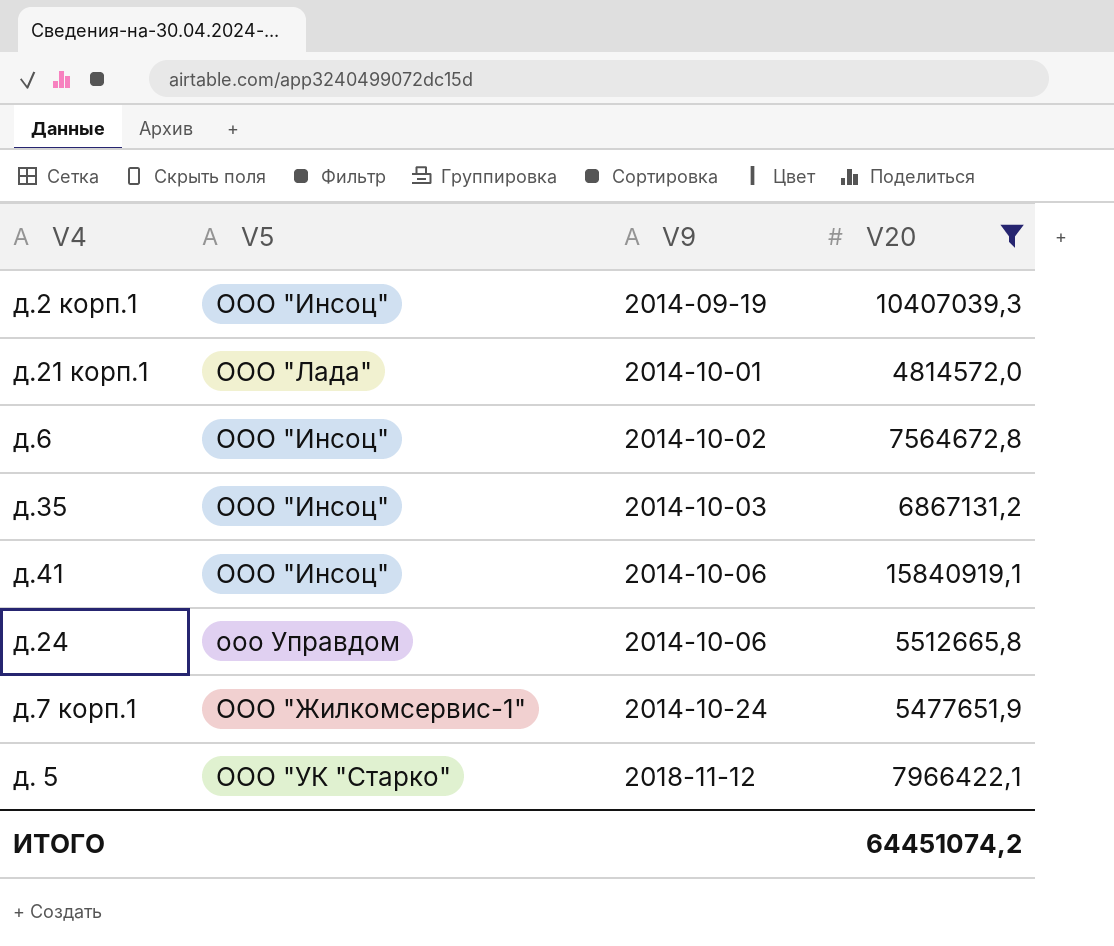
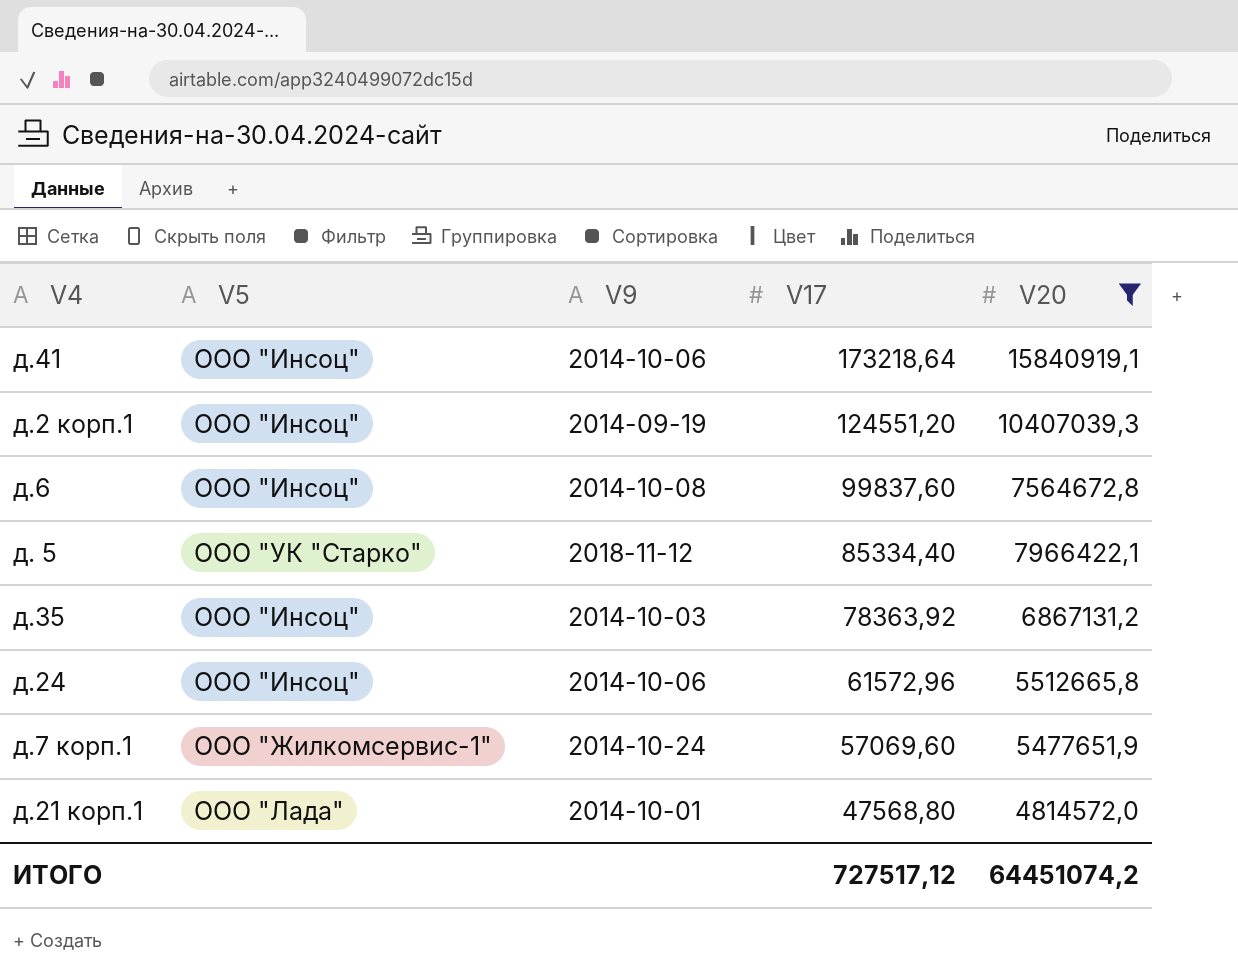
row order: V9 ascending -> V17 descending
column V17 | position: none -> 4
д.6 | V9: 2014-10-02 -> 2014-10-08
д.24 | V5: ооо Управдом -> ООО "Инсоц"

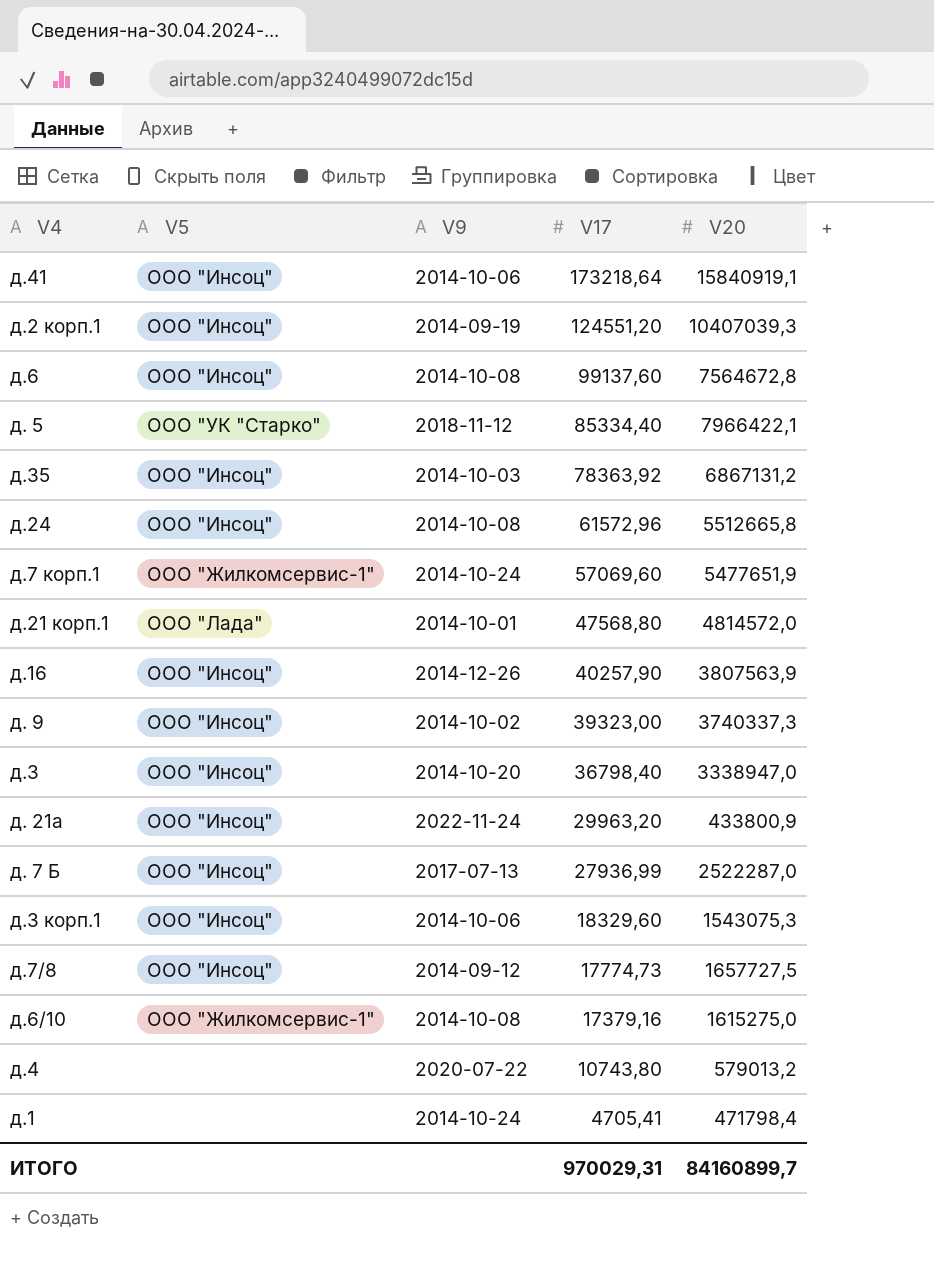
filter: V20 >= 4814572,0 -> none
д.6 | V17: 99837,60 -> 99137,60
д.24 | V9: 2014-10-06 -> 2014-10-08
ИТОГО | V17: 727517,12 -> 970029,31
ИТОГО | V20: 64451074,2 -> 84160899,7

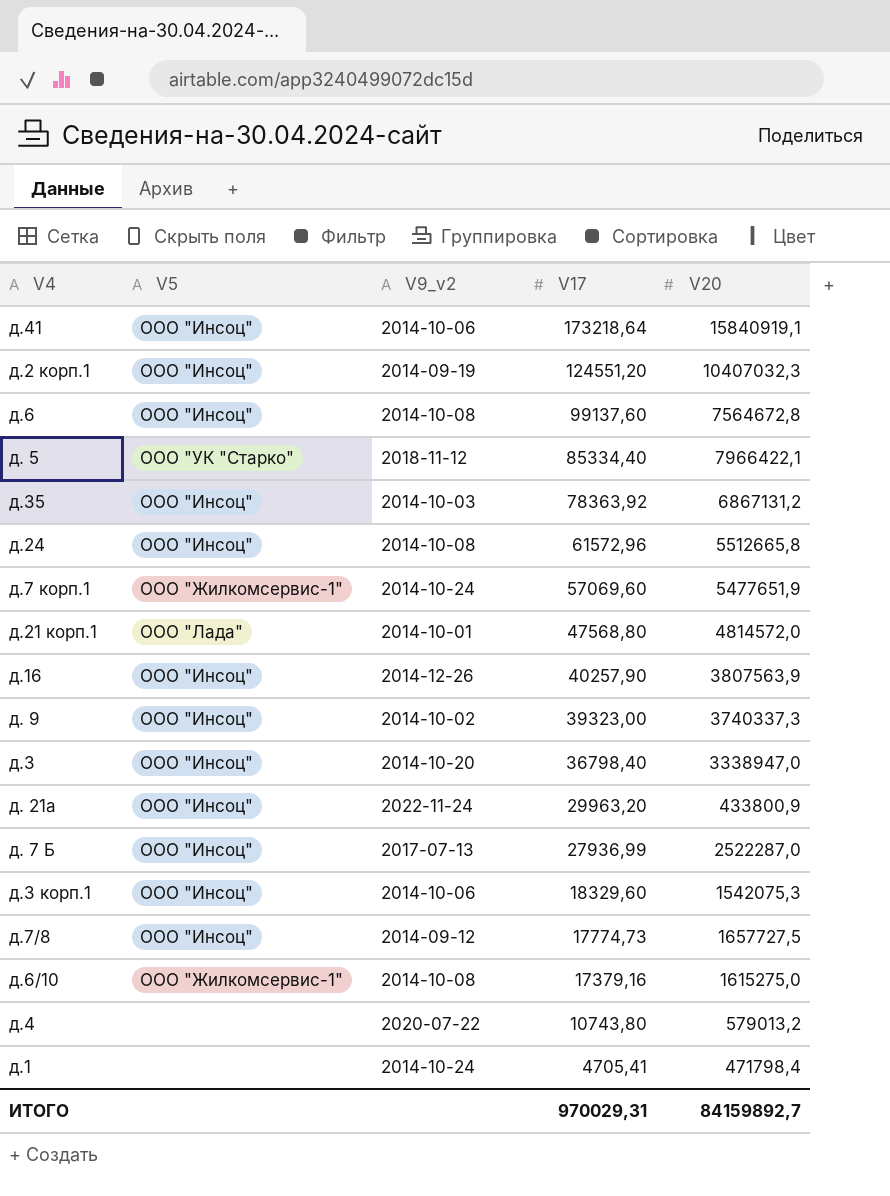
column name: V9 -> V9_v2
д.2 корп.1 | V20: 10407039,3 -> 10407032,3
д.3 корп.1 | V20: 1543075,3 -> 1542075,3
ИТОГО | V20: 84160899,7 -> 84159892,7

